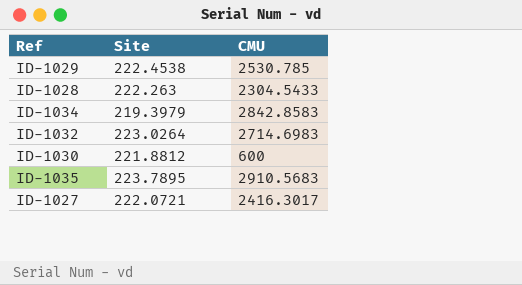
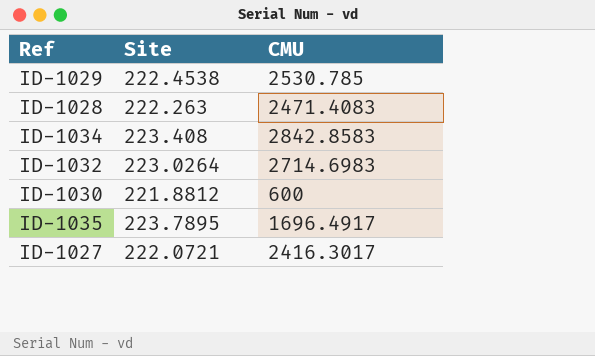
ID-1028 | CMU: 2304.5433 -> 2471.4083
ID-1034 | Site: 219.3979 -> 223.408
ID-1035 | CMU: 2910.5683 -> 1696.4917

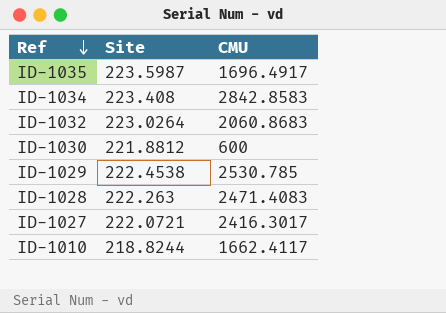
row order: none -> Ref descending
ID-1035 | Site: 223.7895 -> 223.5987
ID-1032 | CMU: 2714.6983 -> 2060.8683
row ID-1010: none -> 218.8244 | 1662.4117

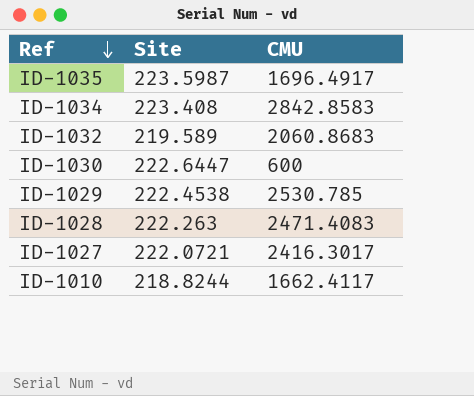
ID-1032 | Site: 223.0264 -> 219.589
ID-1030 | Site: 221.8812 -> 222.6447

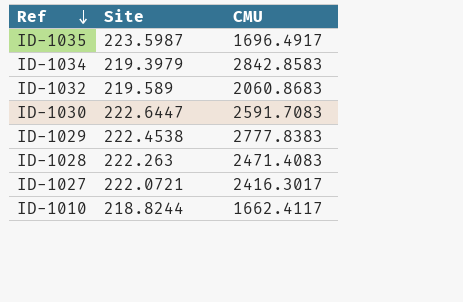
ID-1034 | Site: 223.408 -> 219.3979
ID-1030 | CMU: 600 -> 2591.7083
ID-1029 | CMU: 2530.785 -> 2777.8383

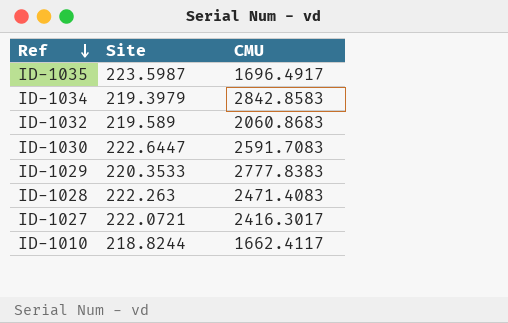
ID-1029 | Site: 222.4538 -> 220.3533

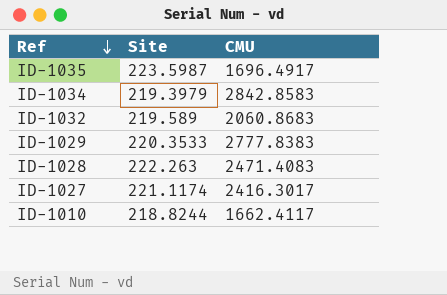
row ID-1030: 222.6447 | 2591.7083 -> none
ID-1027 | Site: 222.0721 -> 221.1174

